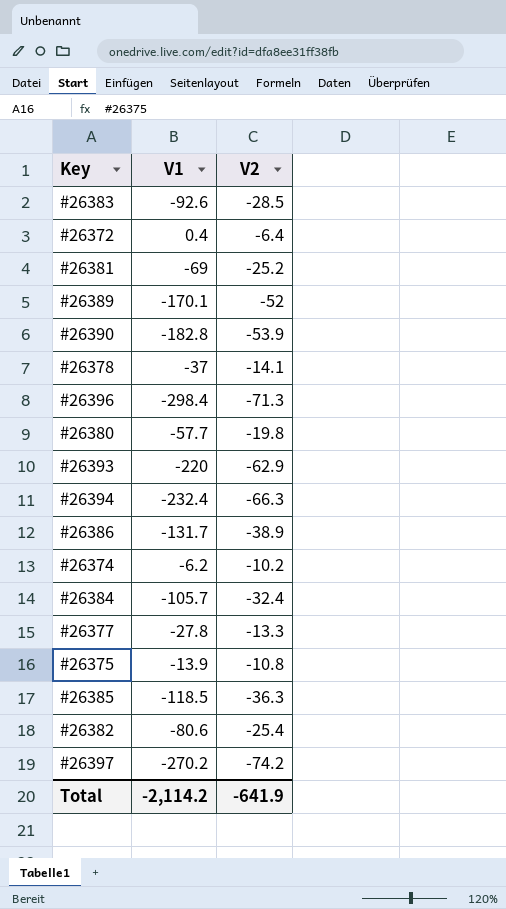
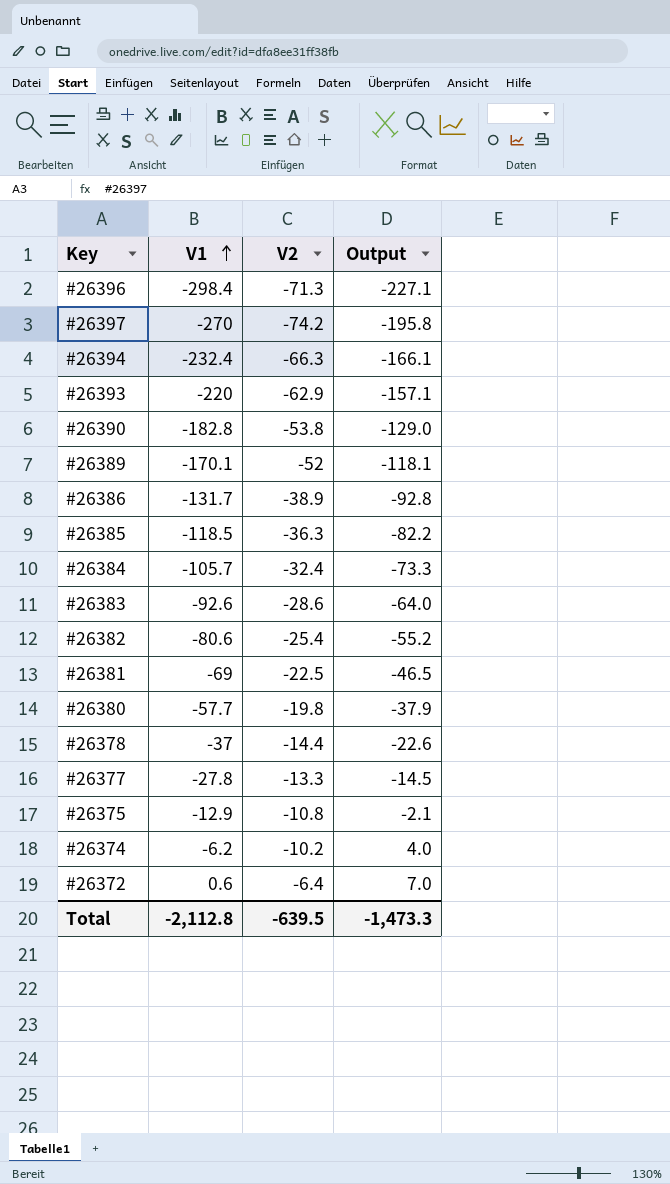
row order: none -> V1 ascending
column Output | formula: none -> [V1] - [V2]
#26397 | V1: -270.2 -> -270
#26390 | V2: -53.9 -> -53.8
#26383 | V2: -28.5 -> -28.6
#26381 | V2: -25.2 -> -22.5
#26378 | V2: -14.1 -> -14.4
#26375 | V1: -13.9 -> -12.9
#26372 | V1: 0.4 -> 0.6
Total | V1: -2,114.2 -> -2,112.8
Total | V2: -641.9 -> -639.5

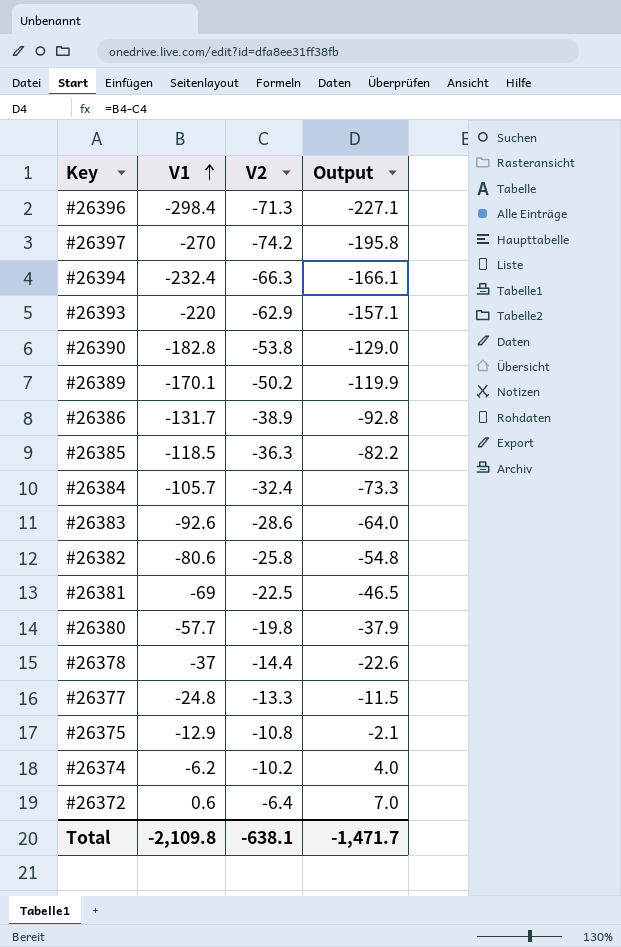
#26389 | V2: -52 -> -50.2
#26389 | Output: -118.1 -> -119.9
#26382 | V2: -25.4 -> -25.8
#26382 | Output: -55.2 -> -54.8
#26377 | V1: -27.8 -> -24.8
#26377 | Output: -14.5 -> -11.5
Total | V1: -2,112.8 -> -2,109.8
Total | V2: -639.5 -> -638.1
Total | Output: -1,473.3 -> -1,471.7

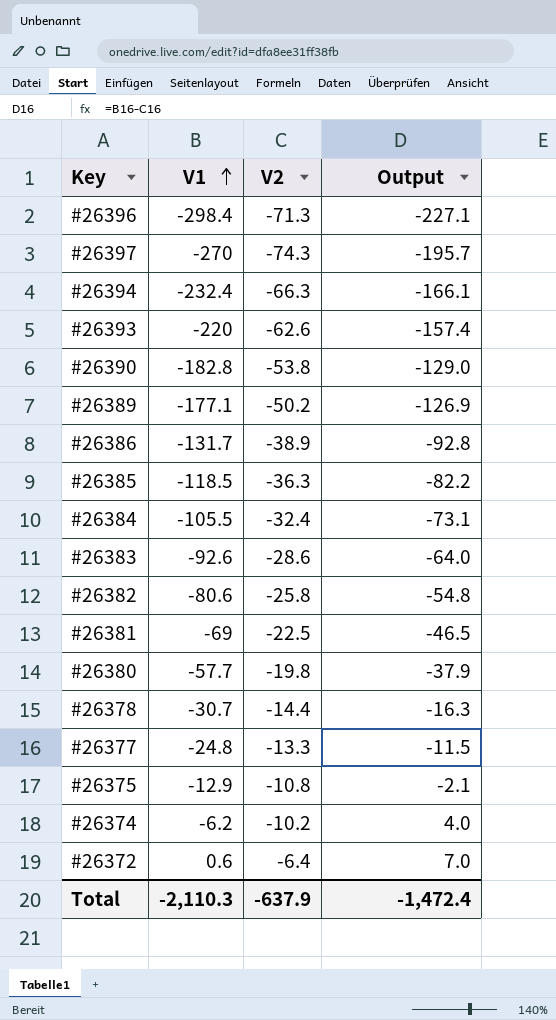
#26397 | V2: -74.2 -> -74.3
#26397 | Output: -195.8 -> -195.7
#26393 | V2: -62.9 -> -62.6
#26393 | Output: -157.1 -> -157.4
#26389 | V1: -170.1 -> -177.1
#26389 | Output: -119.9 -> -126.9
#26384 | V1: -105.7 -> -105.5
#26384 | Output: -73.3 -> -73.1
#26378 | V1: -37 -> -30.7
#26378 | Output: -22.6 -> -16.3
Total | V1: -2,109.8 -> -2,110.3
Total | V2: -638.1 -> -637.9
Total | Output: -1,471.7 -> -1,472.4

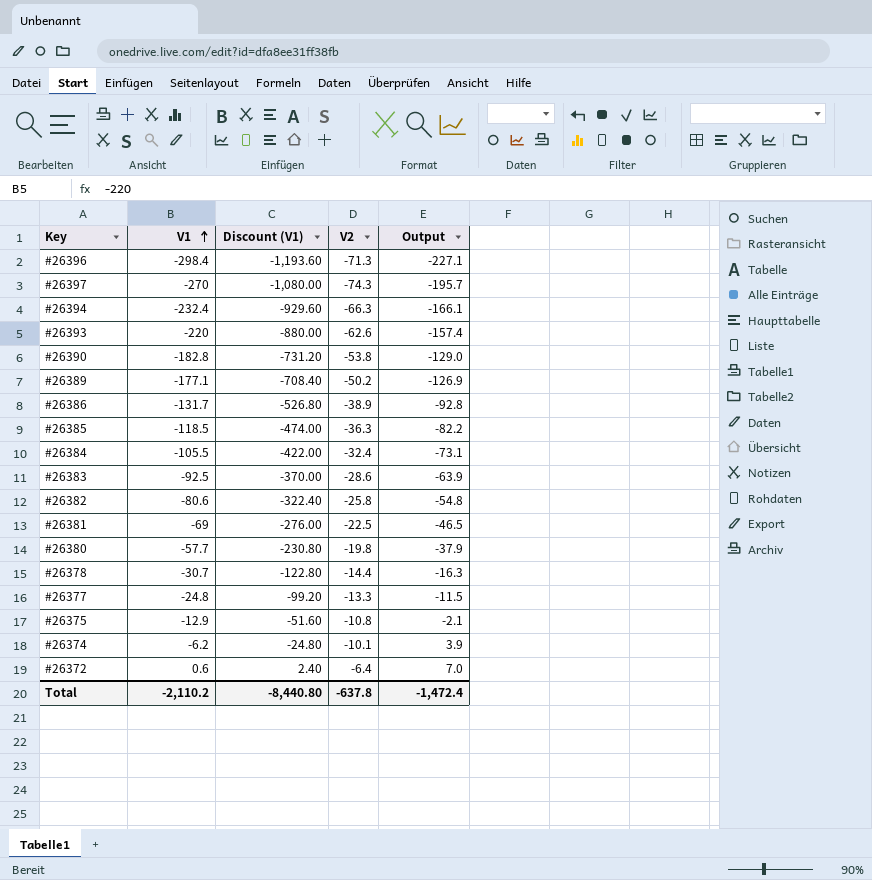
column Discount (V1) | formula: none -> [V1] * 4
#26383 | V1: -92.6 -> -92.5
#26383 | Output: -64.0 -> -63.9
#26374 | V2: -10.2 -> -10.1
#26374 | Output: 4.0 -> 3.9
Total | V1: -2,110.3 -> -2,110.2
Total | V2: -637.9 -> -637.8

